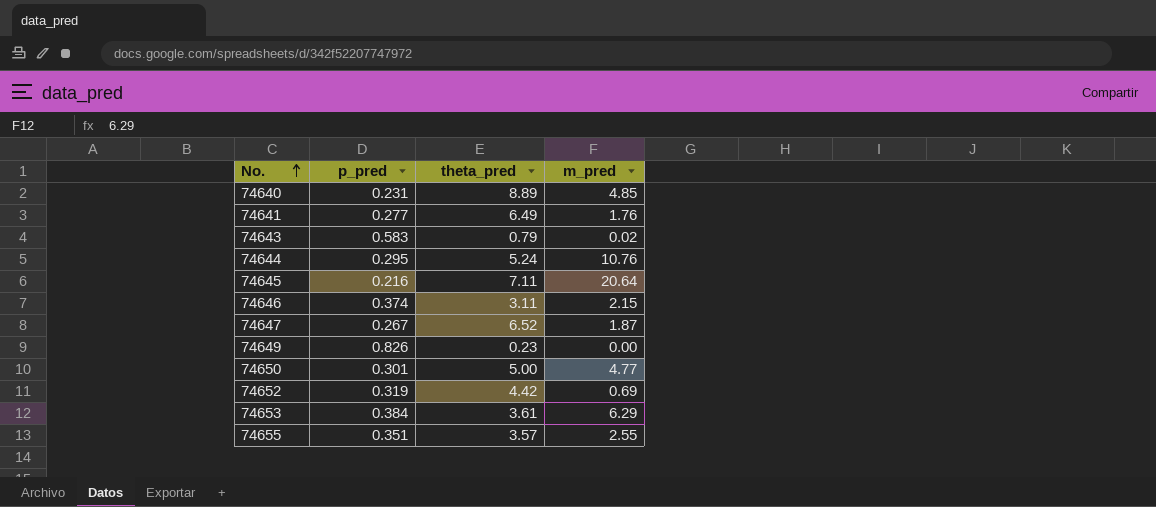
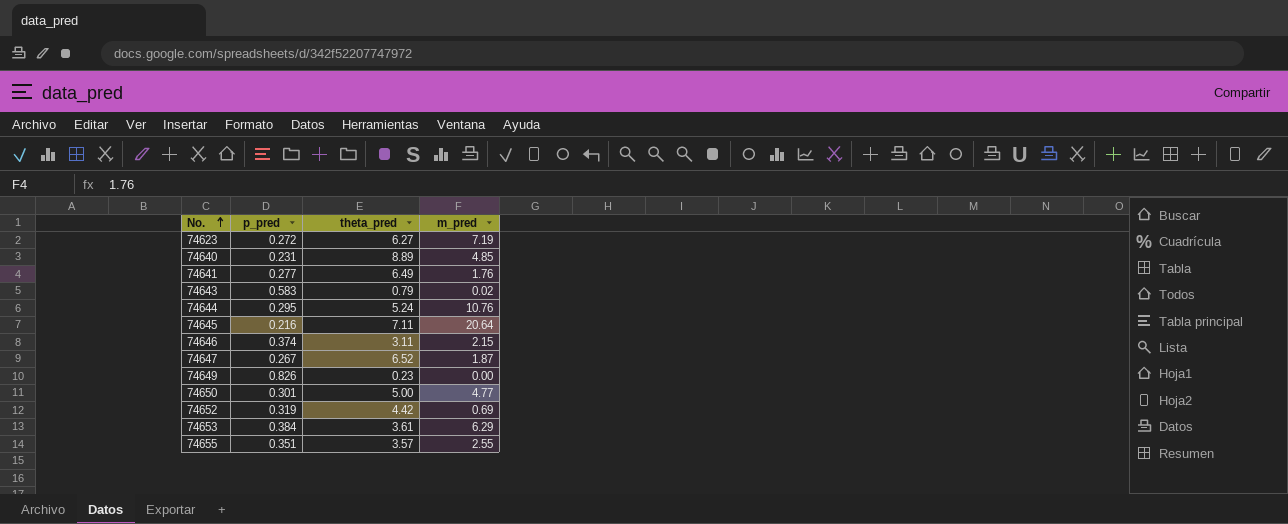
row 74623: none -> 0.272 | 6.27 | 7.19

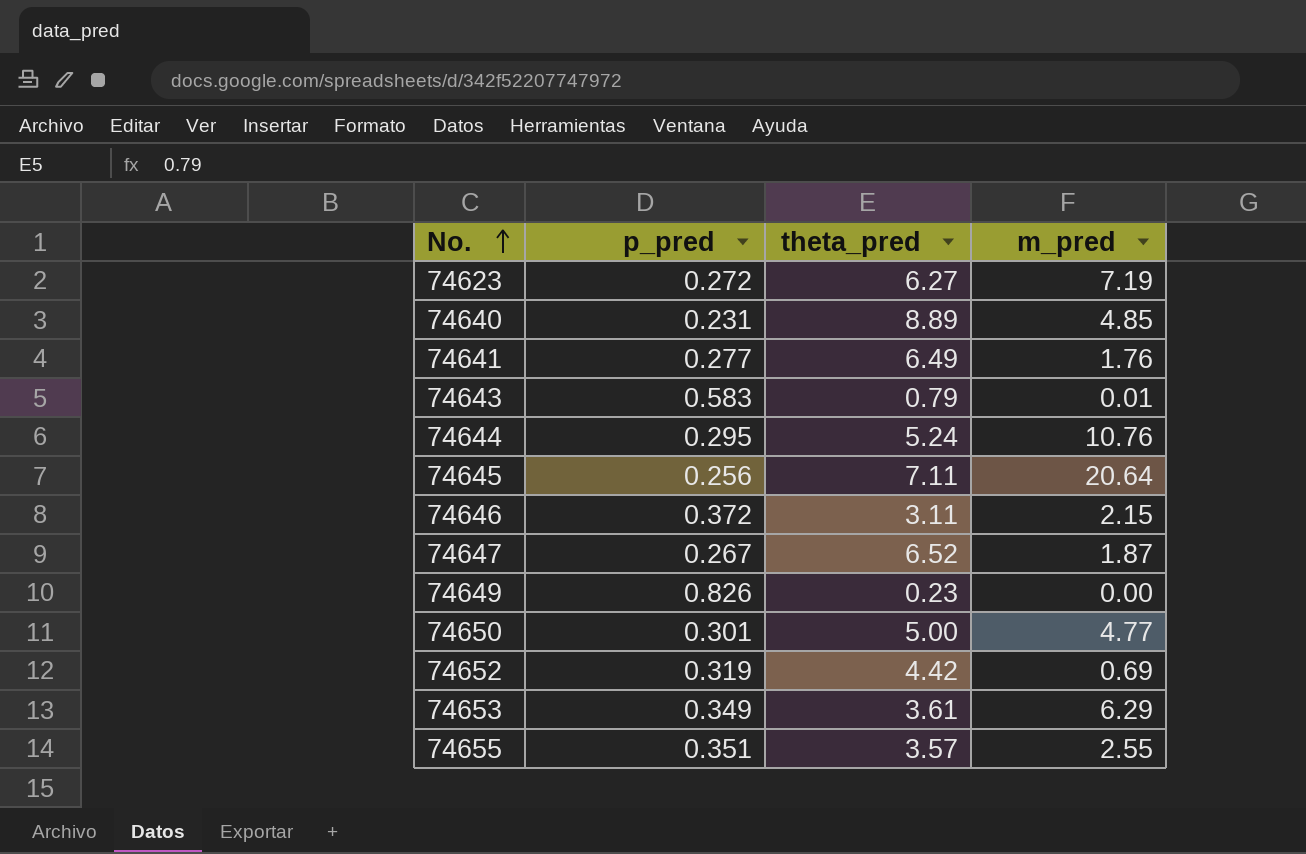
74643 | m_pred: 0.02 -> 0.01
74645 | p_pred: 0.216 -> 0.256
74646 | p_pred: 0.374 -> 0.372
74653 | p_pred: 0.384 -> 0.349

